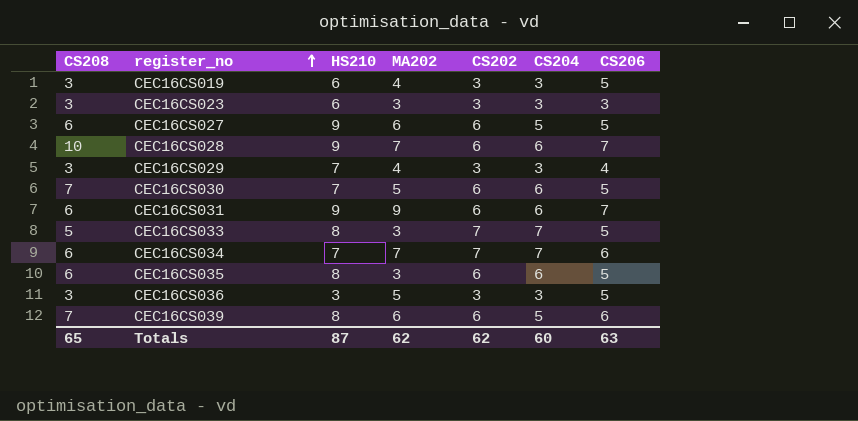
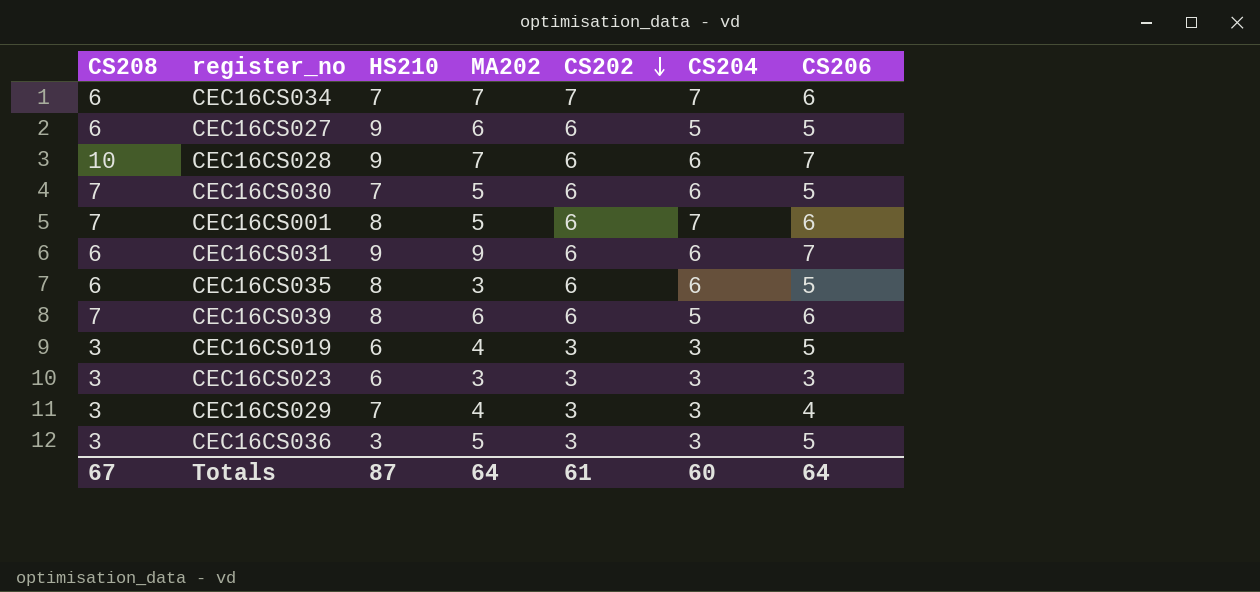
row order: register_no ascending -> CS202 descending
row CEC16CS033: 5 | 8 | 3 | 7 | 7 | 5 -> none
row CEC16CS001: none -> 7 | 8 | 5 | 6 | 7 | 6
Totals | CS208: 65 -> 67
Totals | MA202: 62 -> 64
Totals | CS202: 62 -> 61
Totals | CS206: 63 -> 64

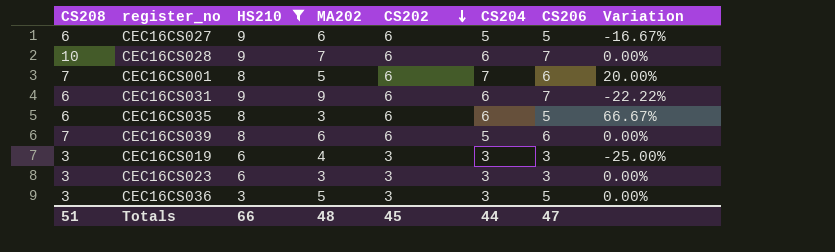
filter: none -> HS210 != 7
column Variation | formula: none -> ([CS206] - [MA202]) / [MA202]
CEC16CS019 | CS206: 5 -> 3
Totals | CS208: 67 -> 51
Totals | HS210: 87 -> 66
Totals | MA202: 64 -> 48
Totals | CS202: 61 -> 45
Totals | CS204: 60 -> 44
Totals | CS206: 64 -> 47

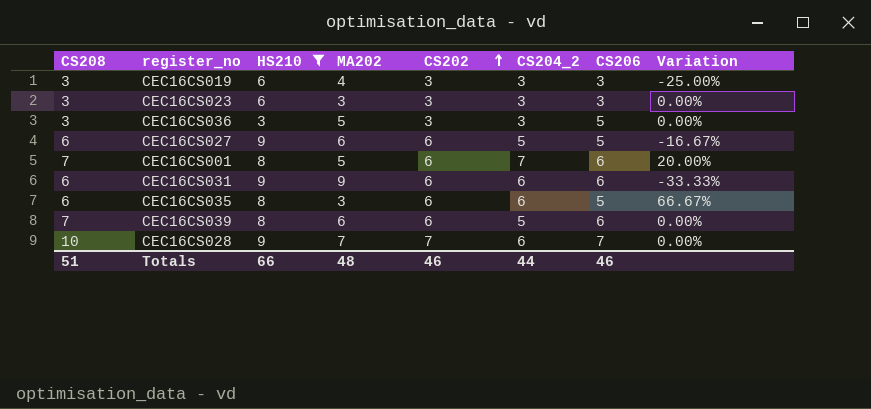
row order: CS202 descending -> CS202 ascending
column name: CS204 -> CS204_2
CEC16CS031 | CS206: 7 -> 6
CEC16CS031 | Variation: -22.22% -> -33.33%
CEC16CS028 | CS202: 6 -> 7
Totals | CS202: 45 -> 46
Totals | CS206: 47 -> 46

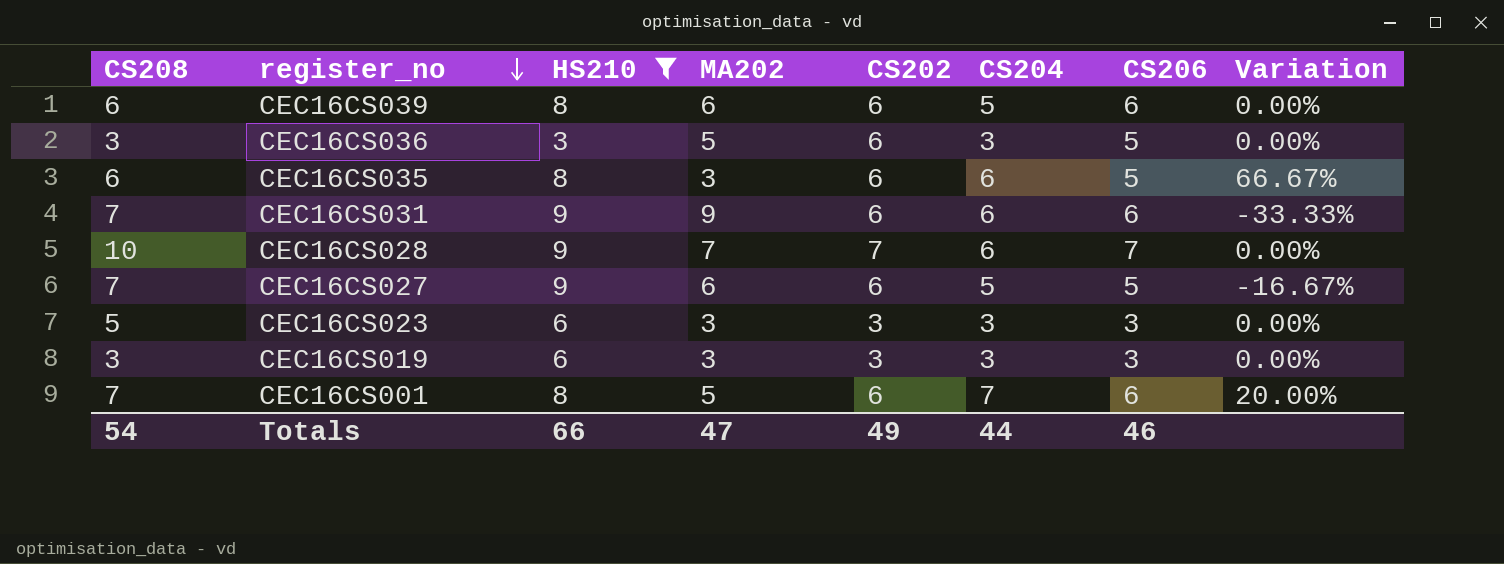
row order: CS202 ascending -> register_no descending
column name: CS204_2 -> CS204
CEC16CS039 | CS208: 7 -> 6
CEC16CS036 | CS202: 3 -> 6
CEC16CS031 | CS208: 6 -> 7
CEC16CS027 | CS208: 6 -> 7
CEC16CS023 | CS208: 3 -> 5
CEC16CS019 | MA202: 4 -> 3
CEC16CS019 | Variation: -25.00% -> 0.00%
Totals | CS208: 51 -> 54
Totals | MA202: 48 -> 47
Totals | CS202: 46 -> 49

